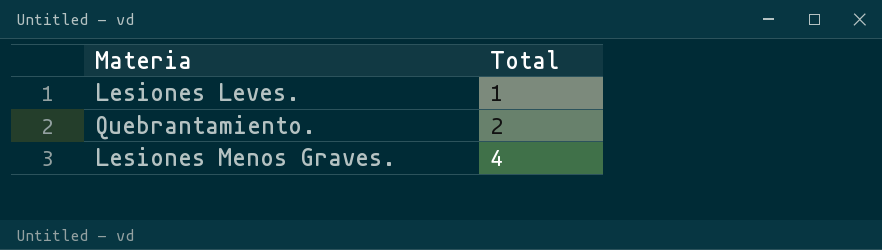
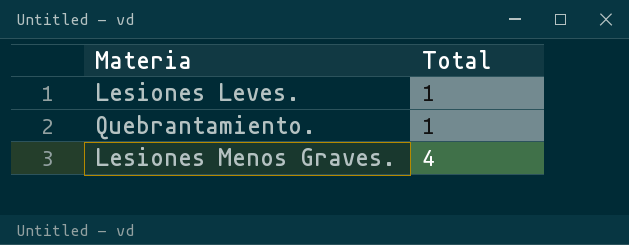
Quebrantamiento. | Total: 2 -> 1

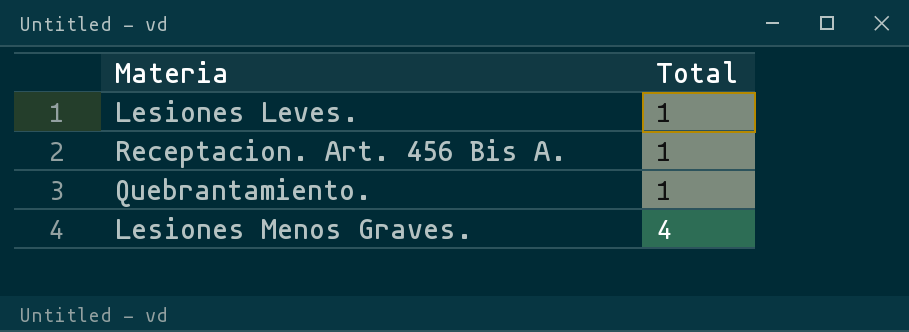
row Receptacion. Art. 456 Bis A.: none -> 1

